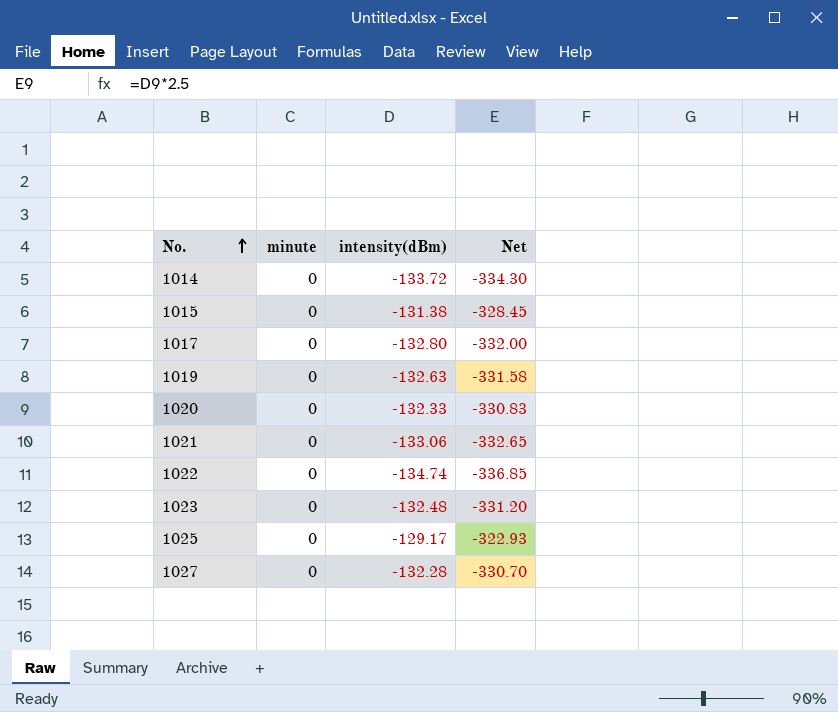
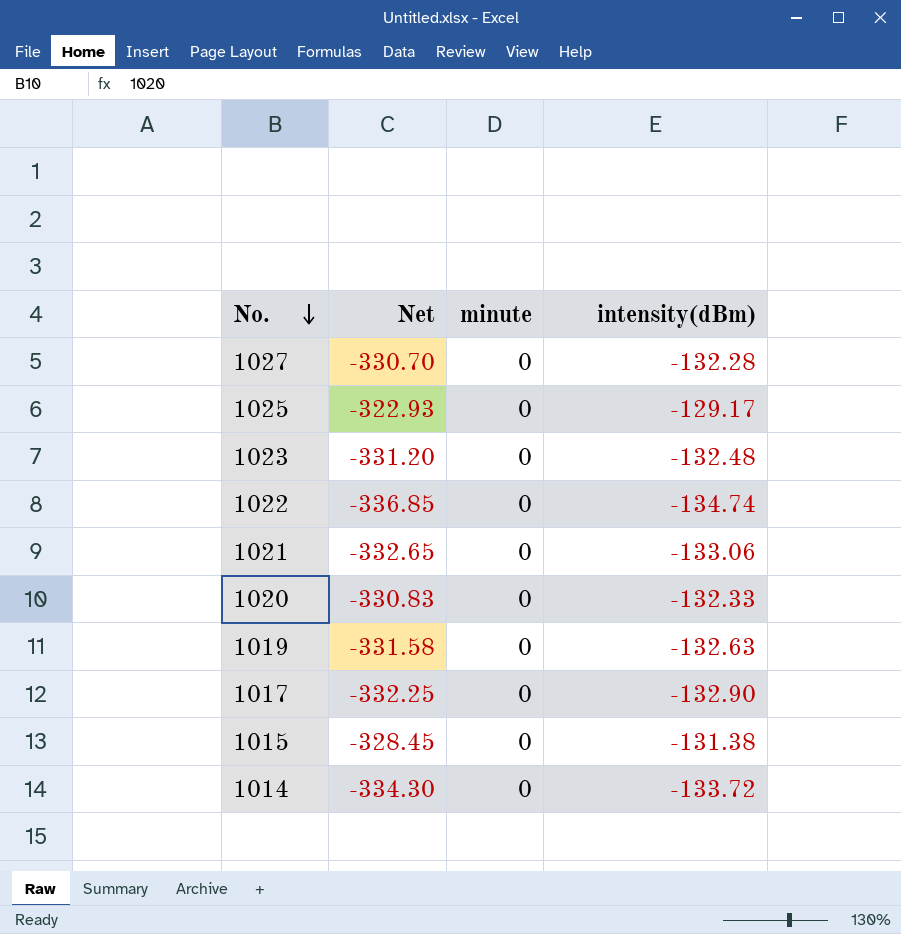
row order: No. ascending -> No. descending
column Net | position: 4 -> 2
1017 | Net: -332.00 -> -332.25
1017 | intensity(dBm): -132.80 -> -132.90

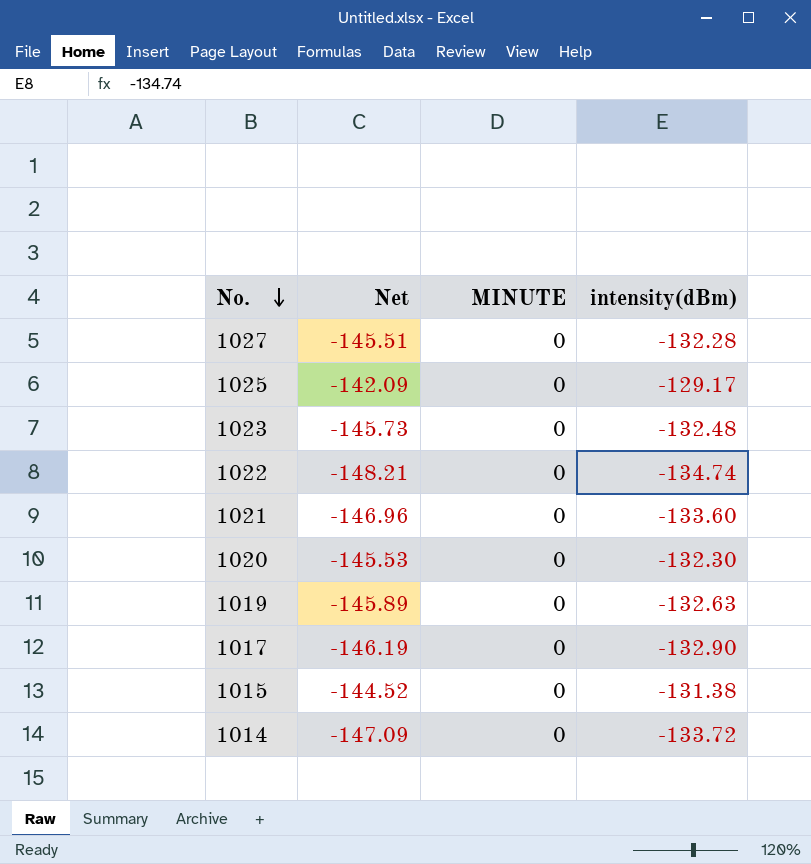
column Net | formula: [intensity(dBm)] * 2.5 -> [intensity(dBm)] * 1.1
column name: minute -> MINUTE
1021 | intensity(dBm): -133.06 -> -133.60
1020 | intensity(dBm): -132.33 -> -132.30

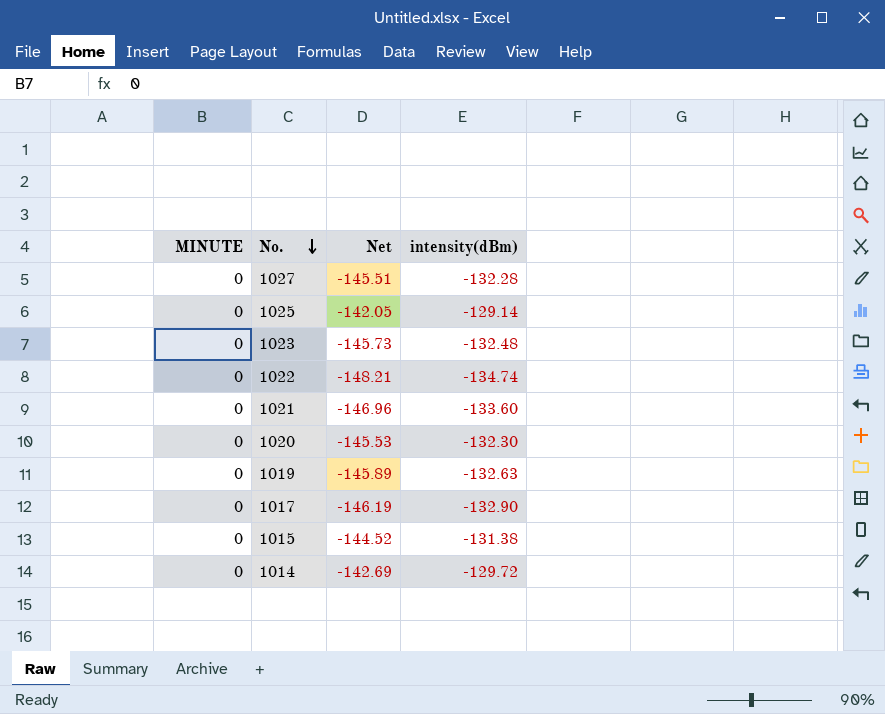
column MINUTE | position: 3 -> 1
1025 | Net: -142.09 -> -142.05
1025 | intensity(dBm): -129.17 -> -129.14
1014 | Net: -147.09 -> -142.69
1014 | intensity(dBm): -133.72 -> -129.72

